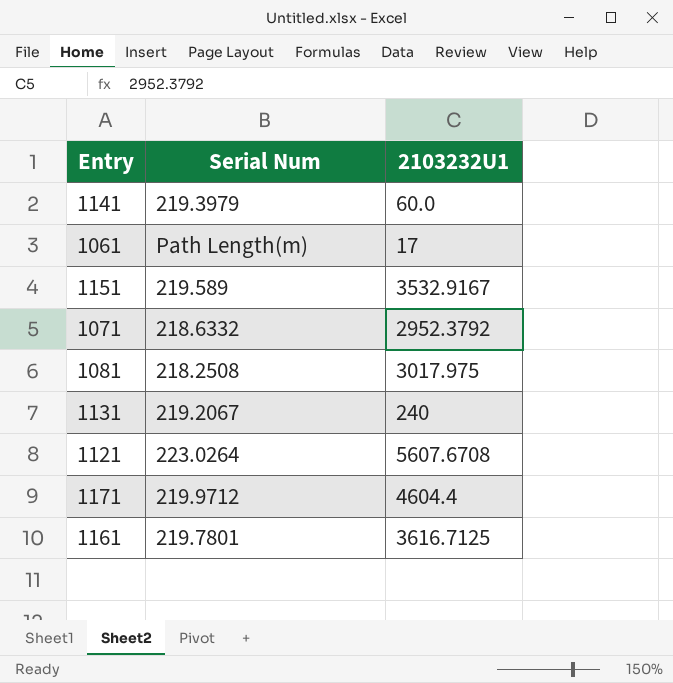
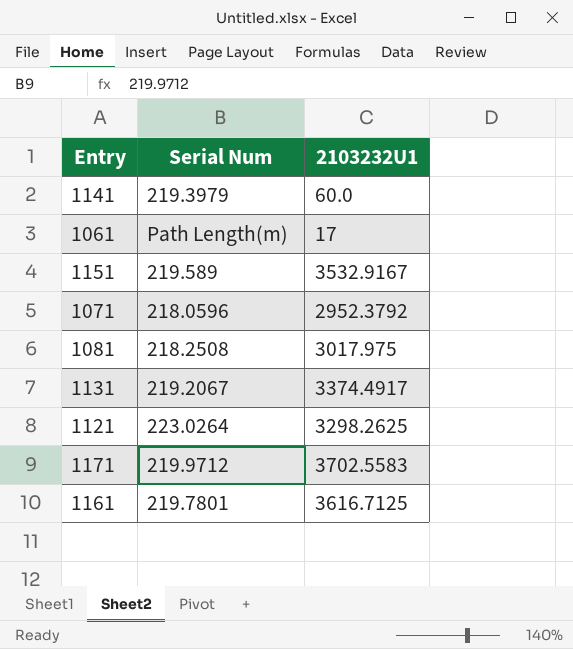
1071 | Serial Num: 218.6332 -> 218.0596
1131 | 2103232U1: 240 -> 3374.4917
1121 | 2103232U1: 5607.6708 -> 3298.2625
1171 | 2103232U1: 4604.4 -> 3702.5583

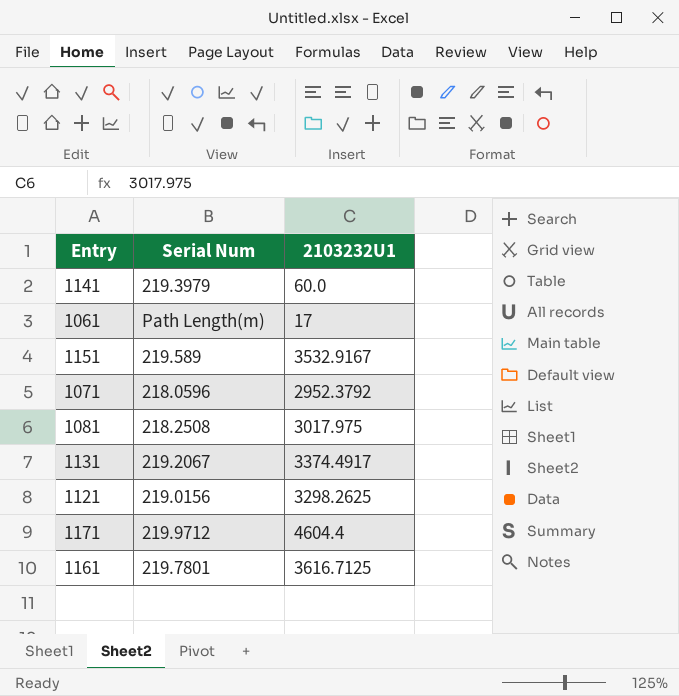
1121 | Serial Num: 223.0264 -> 219.0156
1171 | 2103232U1: 3702.5583 -> 4604.4

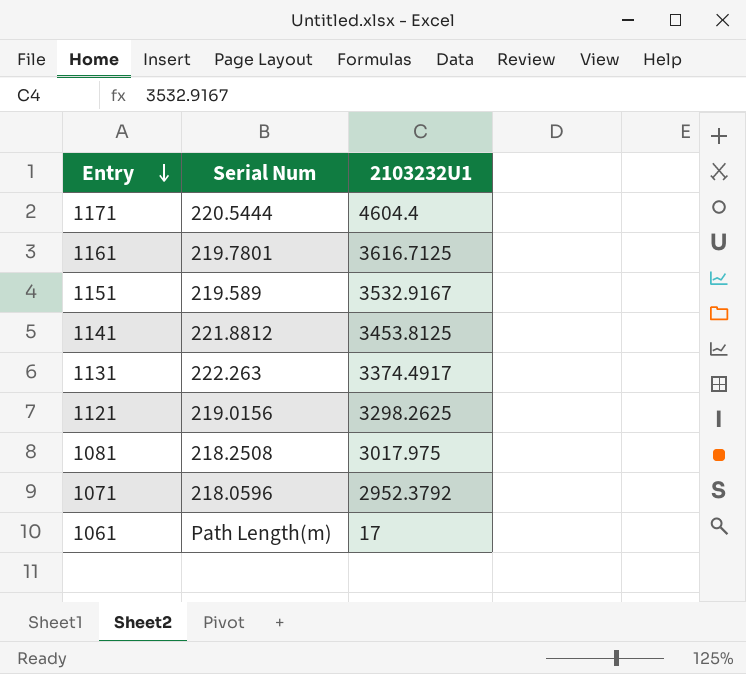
row order: none -> Entry descending
1171 | Serial Num: 219.9712 -> 220.5444
1141 | Serial Num: 219.3979 -> 221.8812
1141 | 2103232U1: 60.0 -> 3453.8125
1131 | Serial Num: 219.2067 -> 222.263

